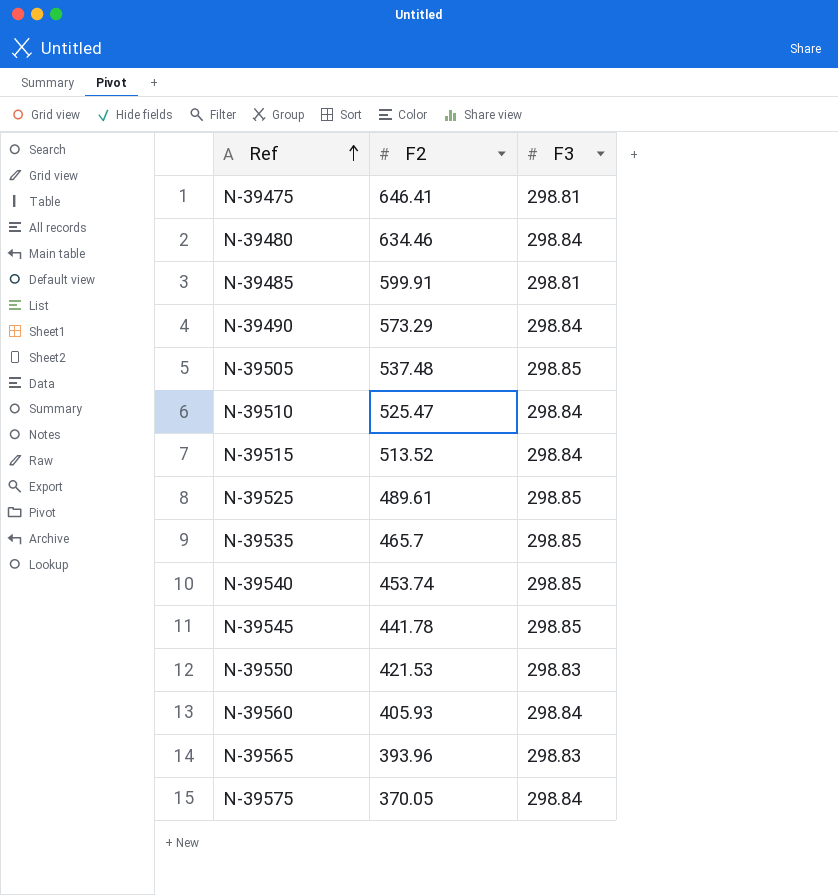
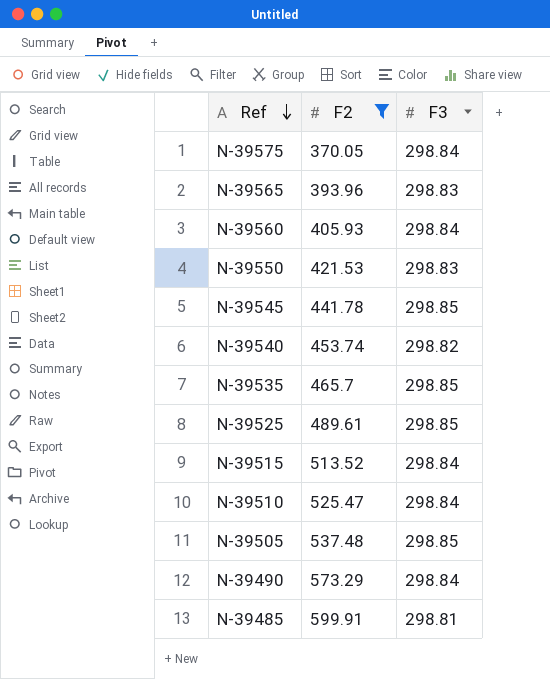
filter: none -> F2 <= 599.91
row order: Ref ascending -> Ref descending
N-39540 | F3: 298.85 -> 298.82

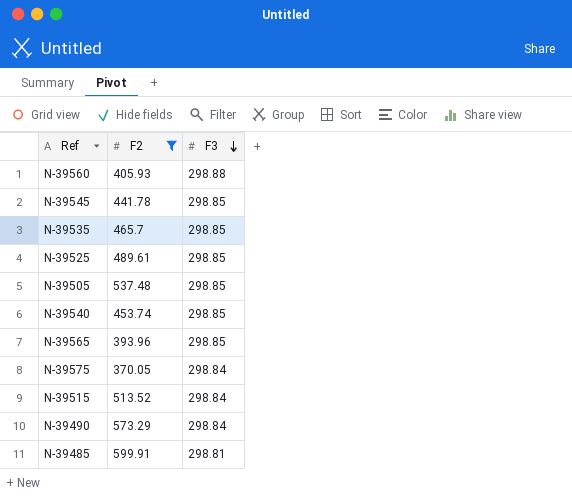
row order: Ref descending -> F3 descending
row N-39550: 421.53 | 298.83 -> none
row N-39510: 525.47 | 298.84 -> none
N-39560 | F3: 298.84 -> 298.88
N-39540 | F3: 298.82 -> 298.85
N-39565 | F3: 298.83 -> 298.85

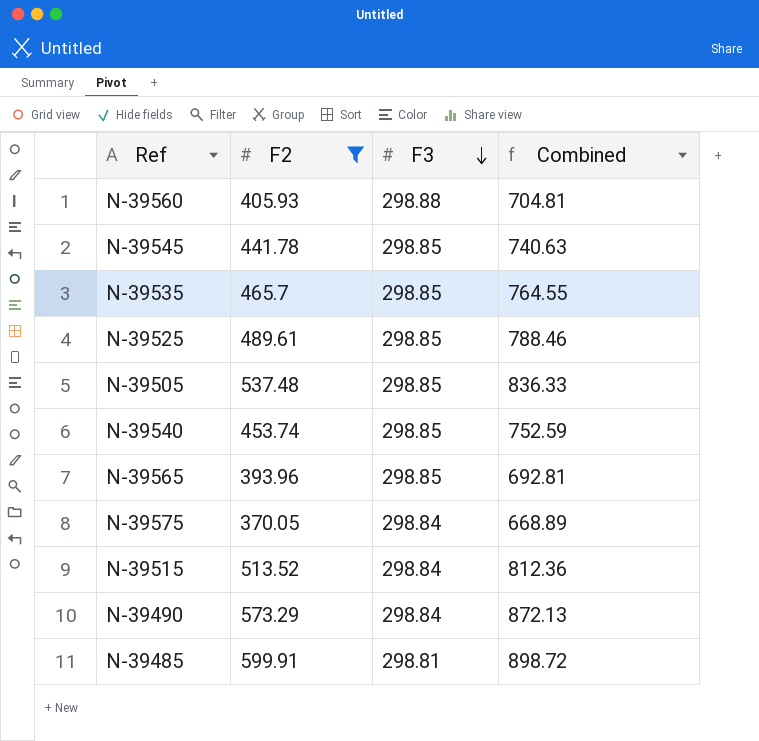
column Combined | formula: none -> [F2] + [F3]

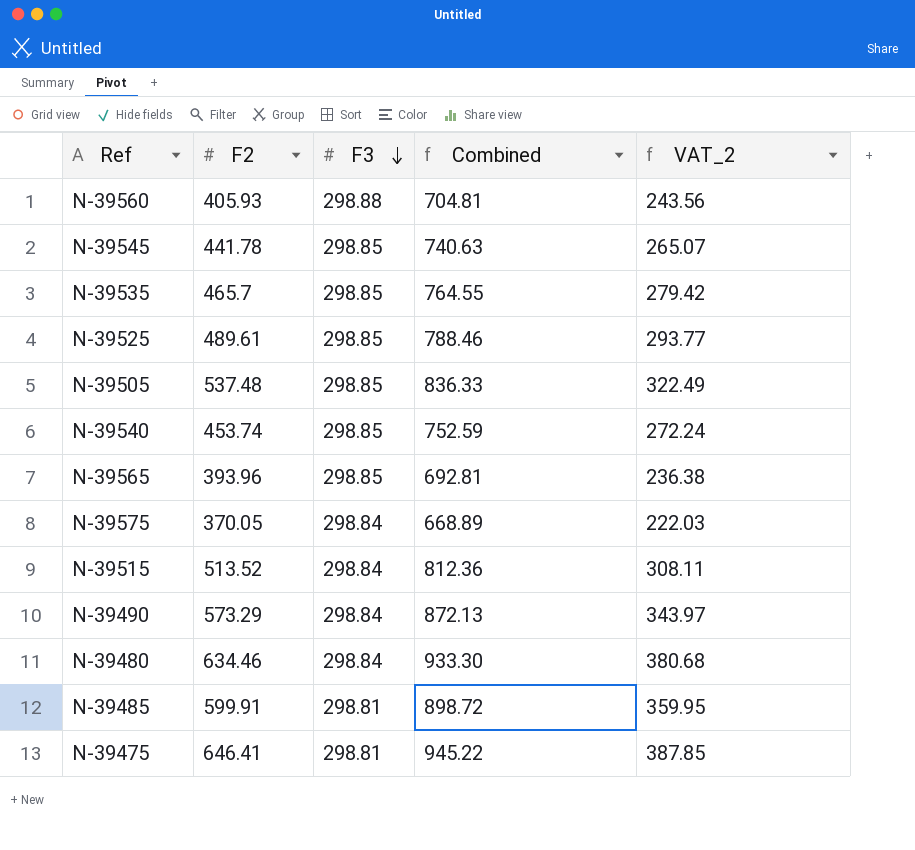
filter: F2 <= 599.91 -> none
column VAT_2 | formula: none -> [F2] * 0.6

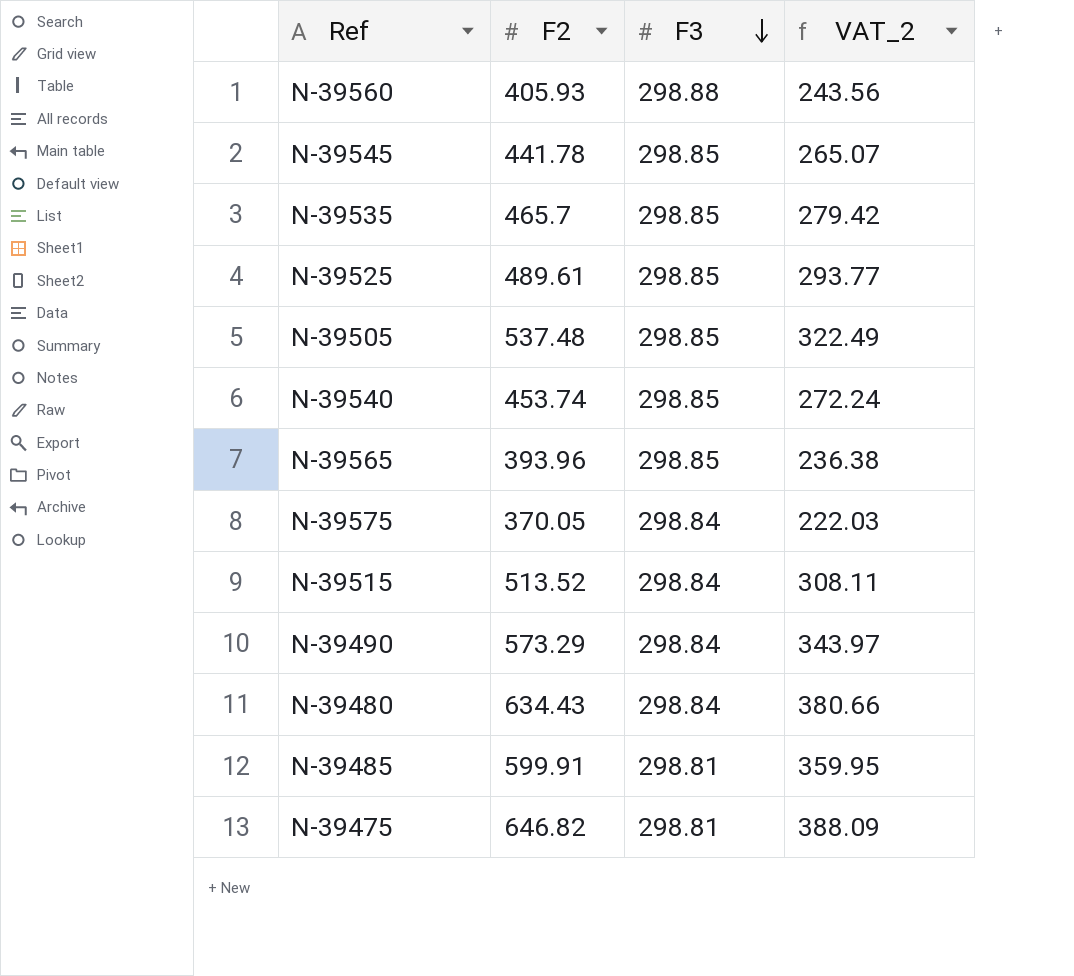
column Combined | formula: [F2] + [F3] -> none
N-39480 | F2: 634.46 -> 634.43
N-39480 | VAT_2: 380.68 -> 380.66
N-39475 | F2: 646.41 -> 646.82
N-39475 | VAT_2: 387.85 -> 388.09

